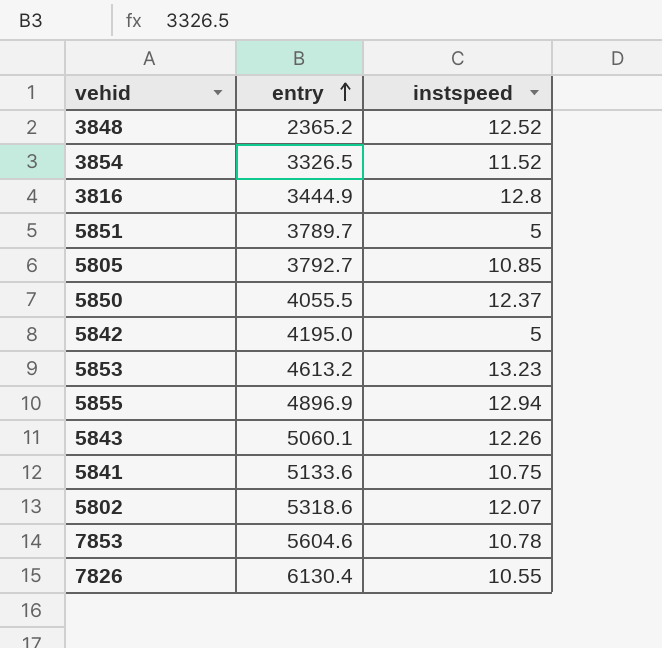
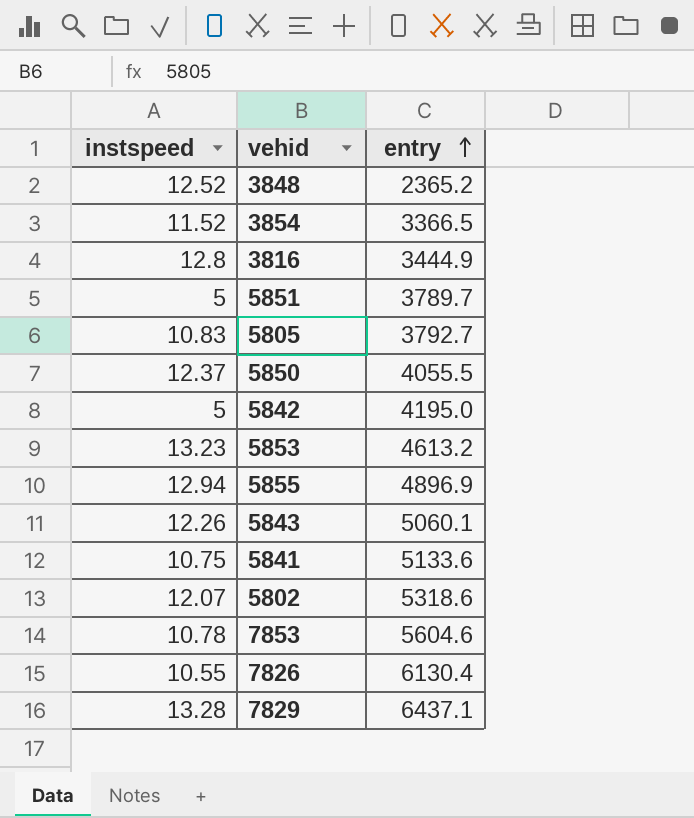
column instspeed | position: 3 -> 1
3854 | entry: 3326.5 -> 3366.5
5805 | instspeed: 10.85 -> 10.83
row 7829: none -> 13.28 | 6437.1

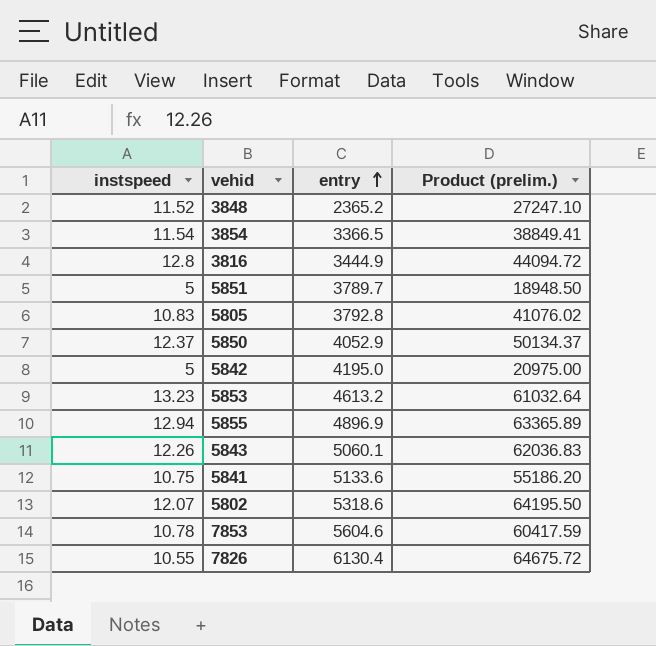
column Product (prelim.) | formula: none -> [instspeed] * [entry]
row 7829: 13.28 | 6437.1 -> none
3848 | instspeed: 12.52 -> 11.52
3854 | instspeed: 11.52 -> 11.54
5805 | entry: 3792.7 -> 3792.8
5850 | entry: 4055.5 -> 4052.9

